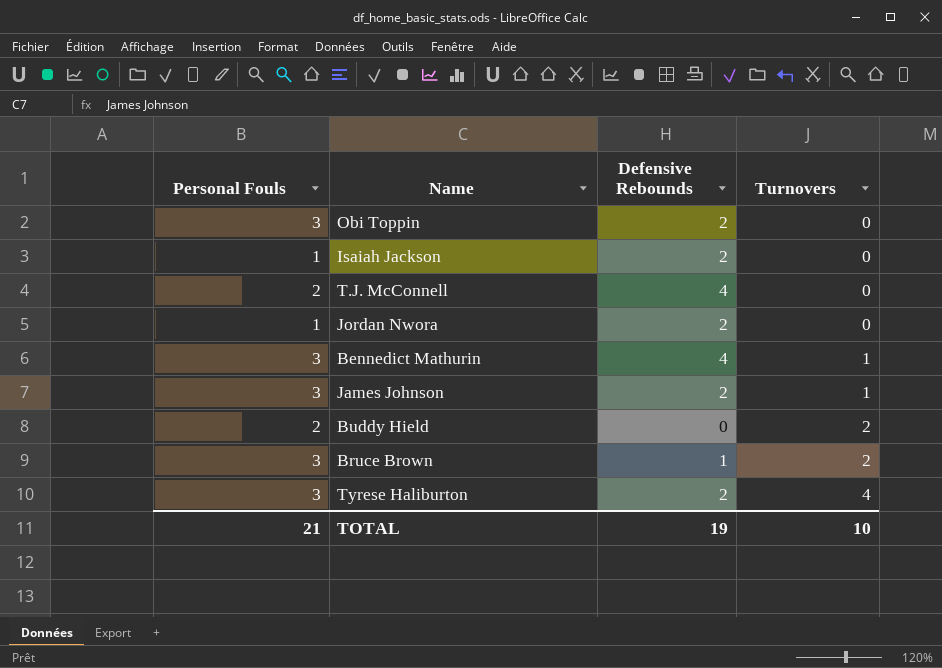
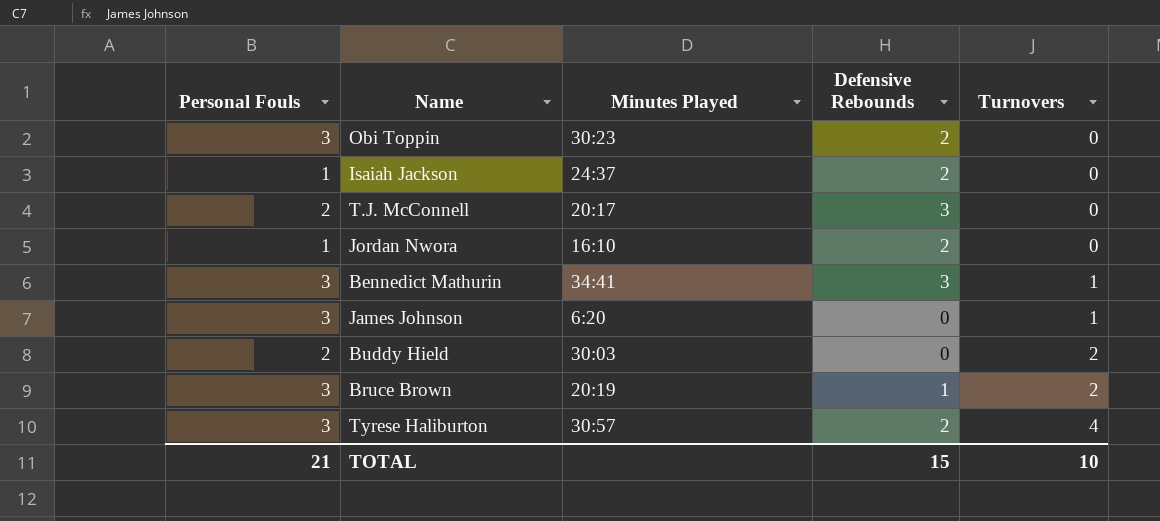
column Minutes Played | position: none -> 3
T.J. McConnell | Defensive Rebounds: 4 -> 3
Bennedict Mathurin | Defensive Rebounds: 4 -> 3
James Johnson | Defensive Rebounds: 2 -> 0
TOTAL | Defensive Rebounds: 19 -> 15

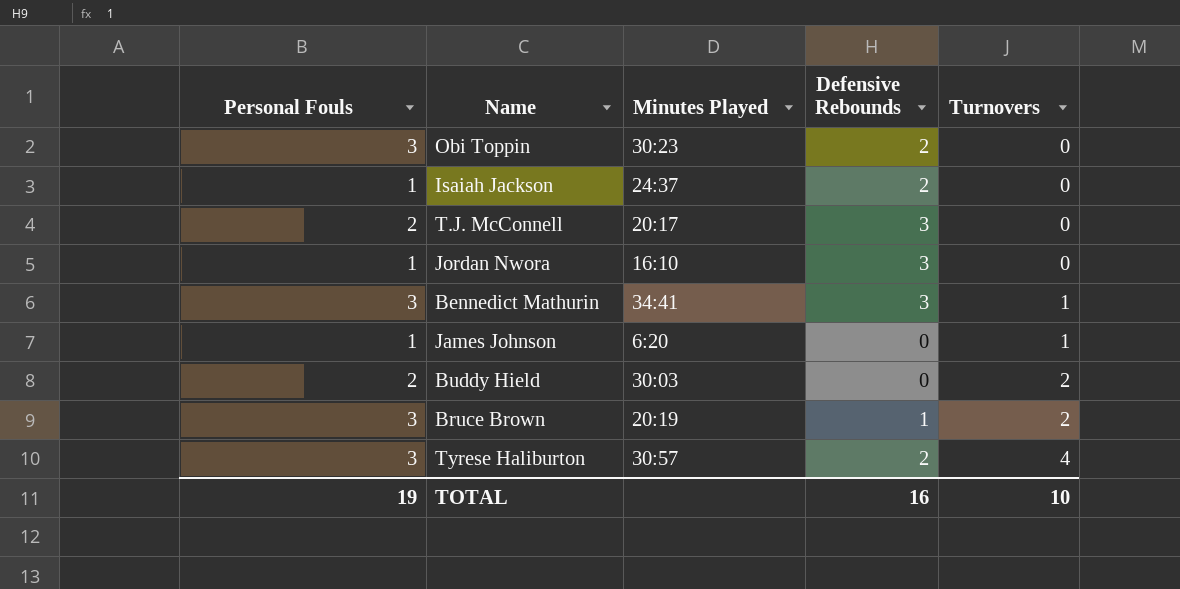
Jordan Nwora | Defensive Rebounds: 2 -> 3
James Johnson | Personal Fouls: 3 -> 1
TOTAL | Personal Fouls: 21 -> 19
TOTAL | Defensive Rebounds: 15 -> 16

